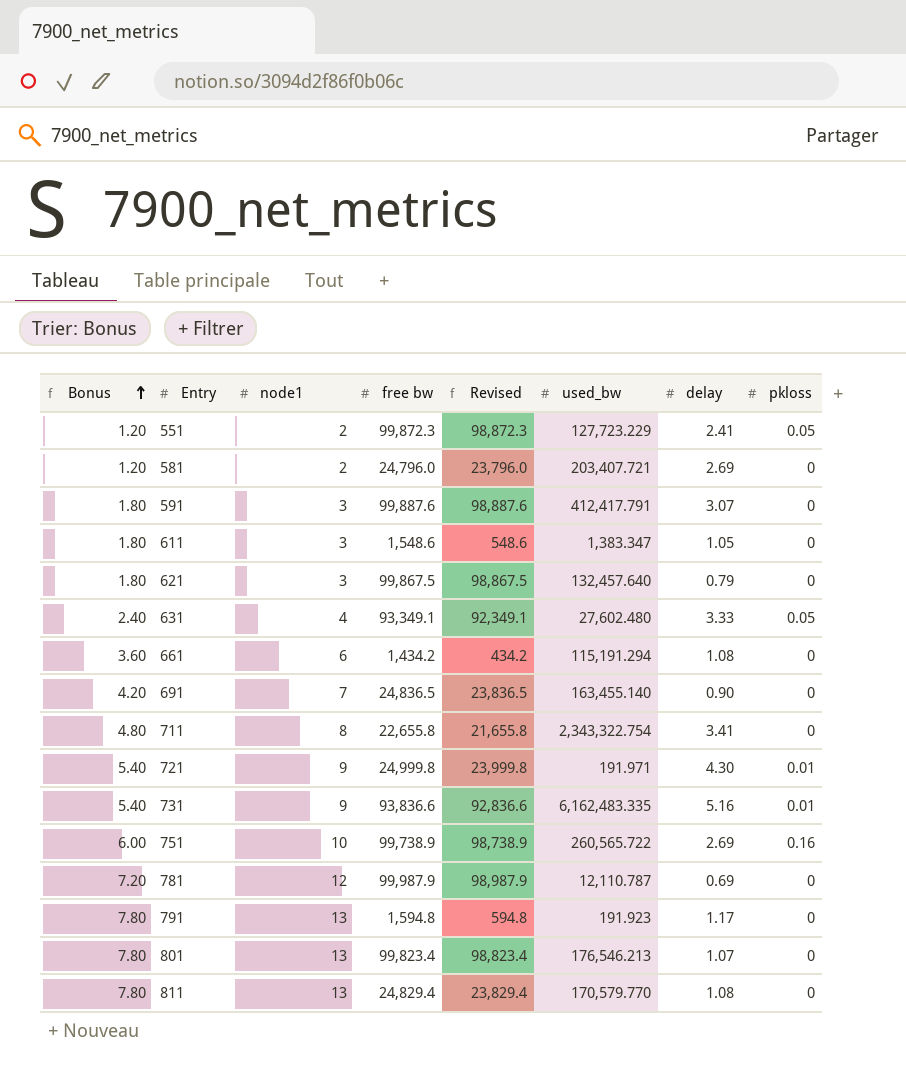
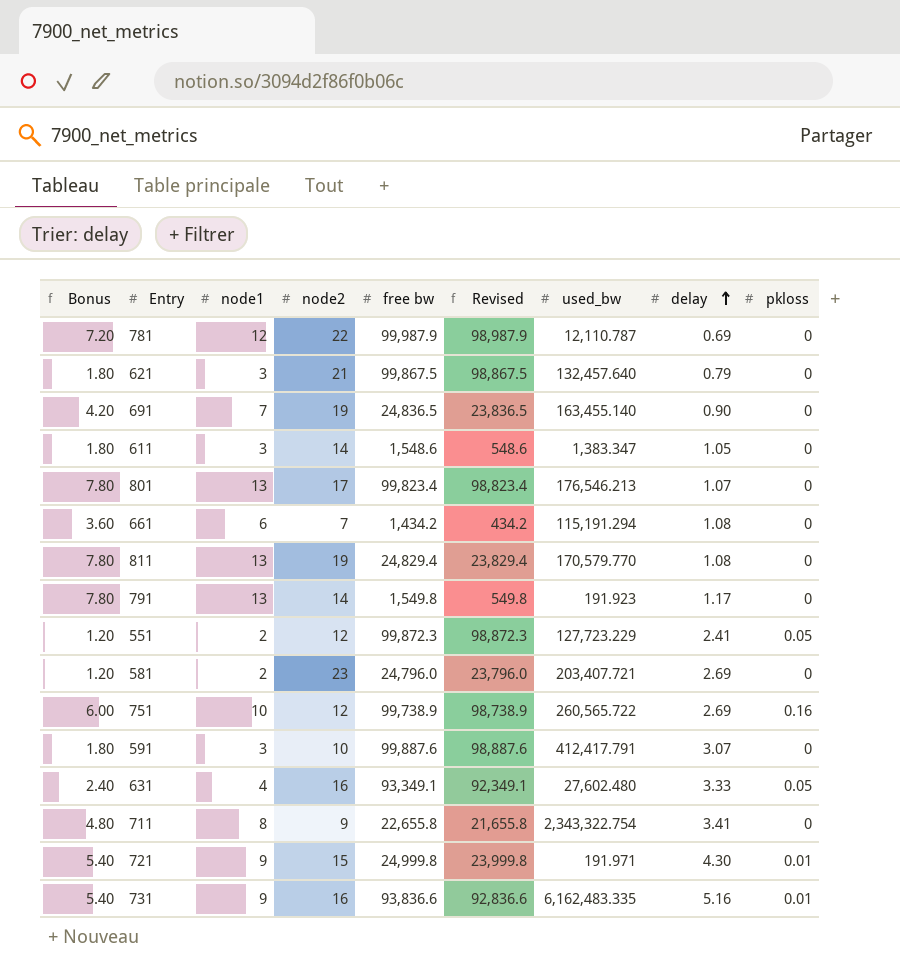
row order: Bonus ascending -> delay ascending
column node2 | position: none -> 4
791 | free bw: 1,594.8 -> 1,549.8
791 | Revised: 594.8 -> 549.8

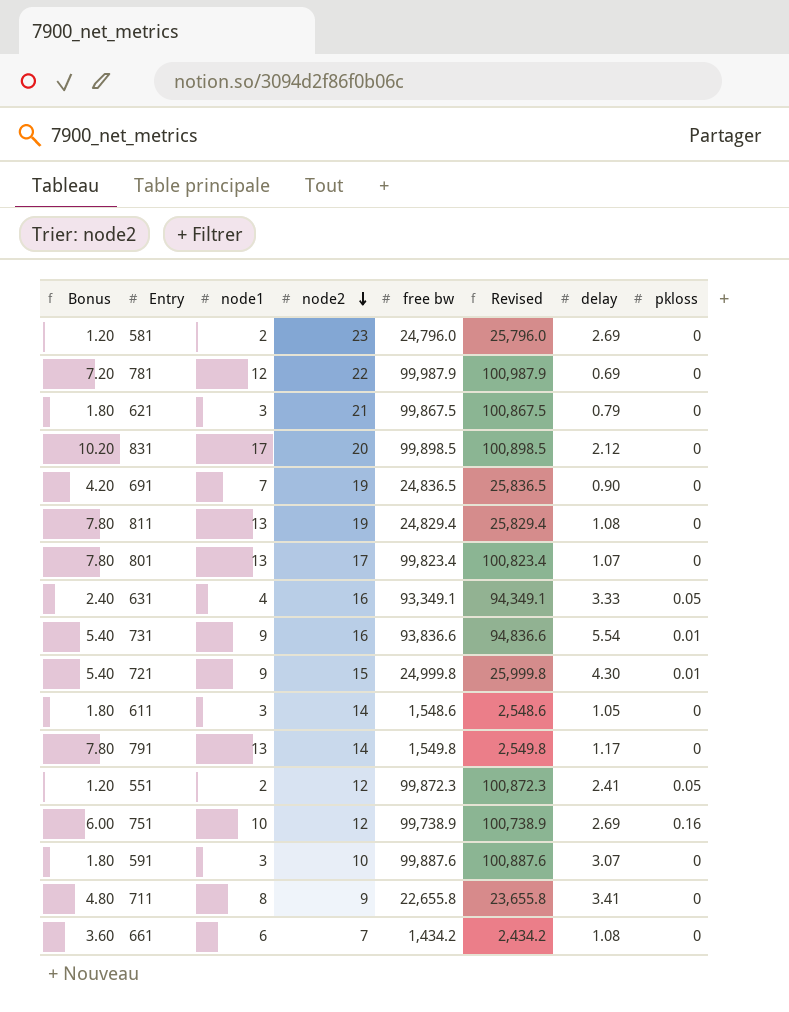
row order: delay ascending -> node2 descending
column used_bw | position: 7 -> none
column Revised | formula: [free bw] - 1000 -> [free bw] + 1000
row 831: none -> 10.20 | 17 | 20 | 99,898.5 | 100,898.5 | 2.12 | 0
731 | delay: 5.16 -> 5.54

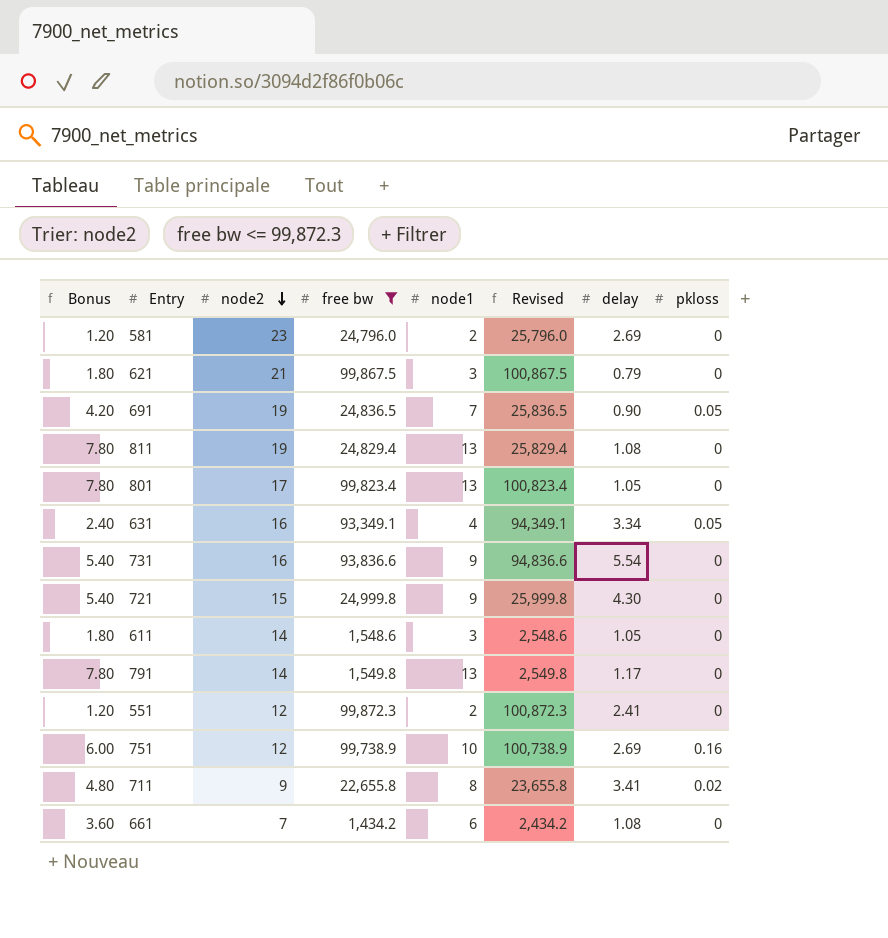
filter: none -> free bw <= 99,872.3
column node1 | position: 3 -> 5
691 | pkloss: 0 -> 0.05
801 | delay: 1.07 -> 1.05
631 | delay: 3.33 -> 3.34
731 | pkloss: 0.01 -> 0
721 | pkloss: 0.01 -> 0
551 | pkloss: 0.05 -> 0
711 | pkloss: 0 -> 0.02

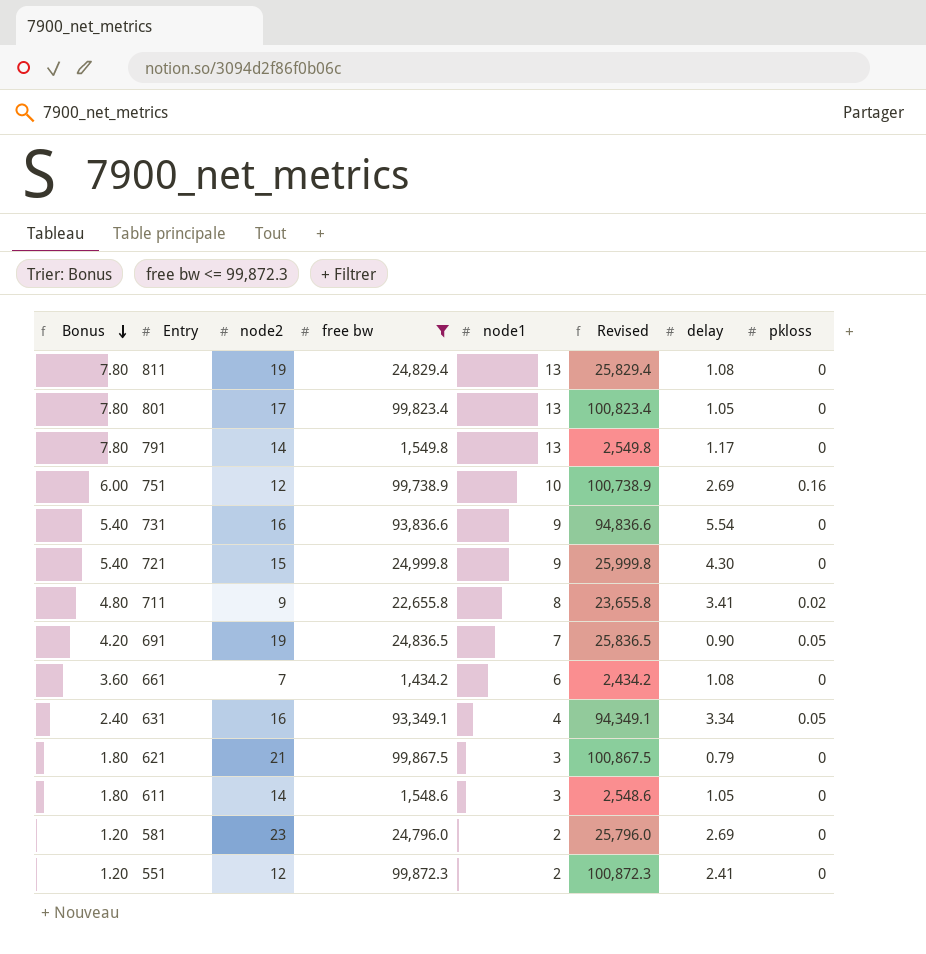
row order: node2 descending -> Bonus descending

